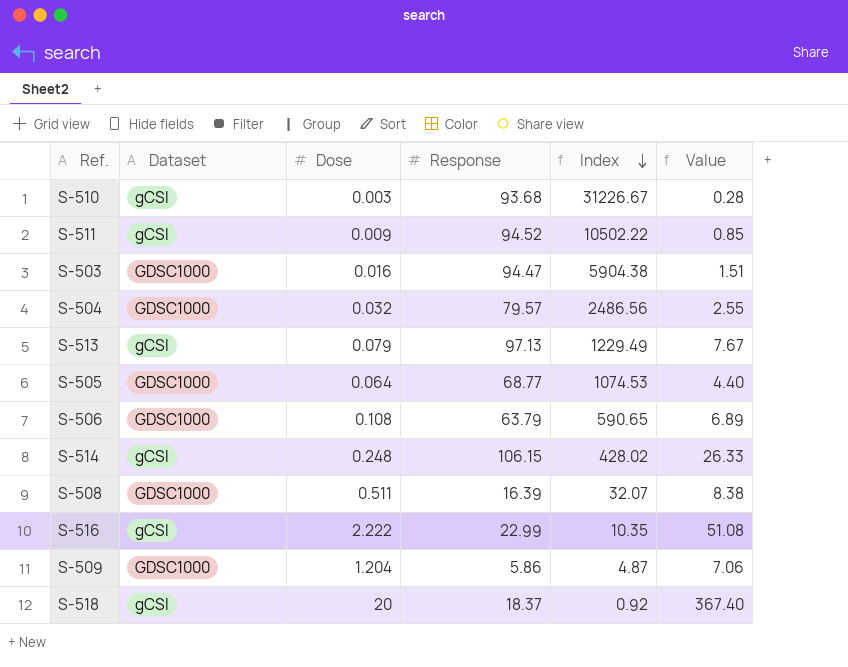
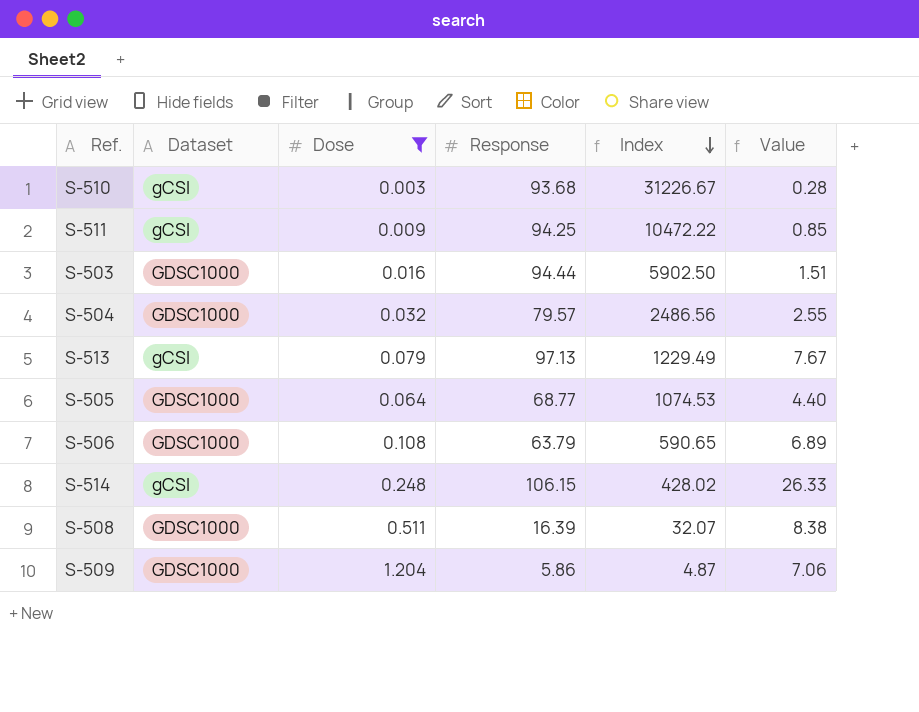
filter: none -> Dose <= 1.204
S-511 | Response: 94.52 -> 94.25
S-511 | Index: 10502.22 -> 10472.22
S-503 | Response: 94.47 -> 94.44
S-503 | Index: 5904.38 -> 5902.50

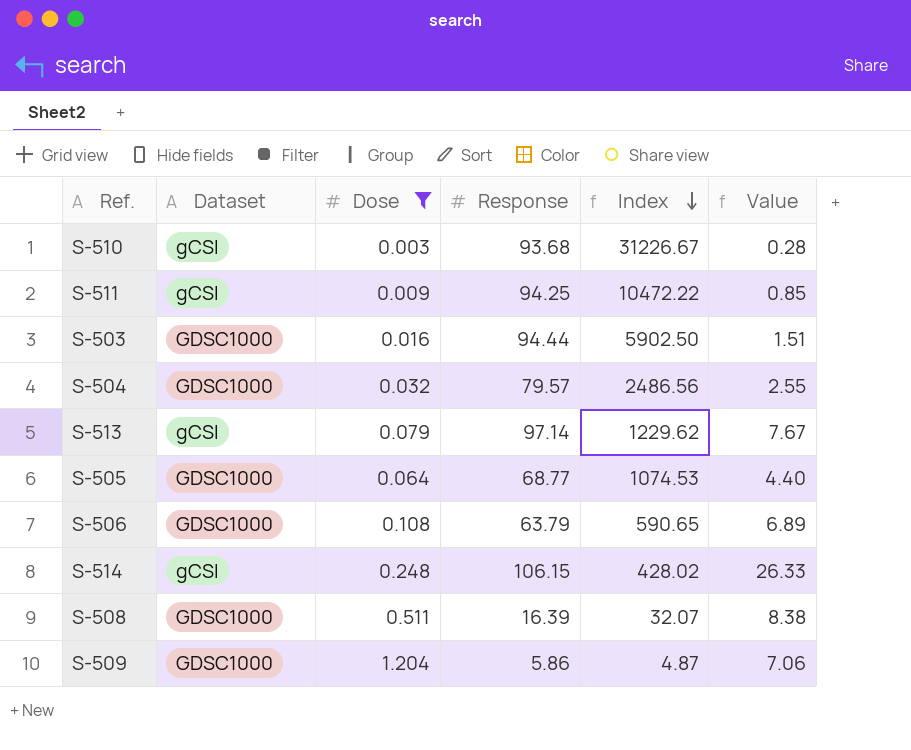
S-513 | Response: 97.13 -> 97.14
S-513 | Index: 1229.49 -> 1229.62

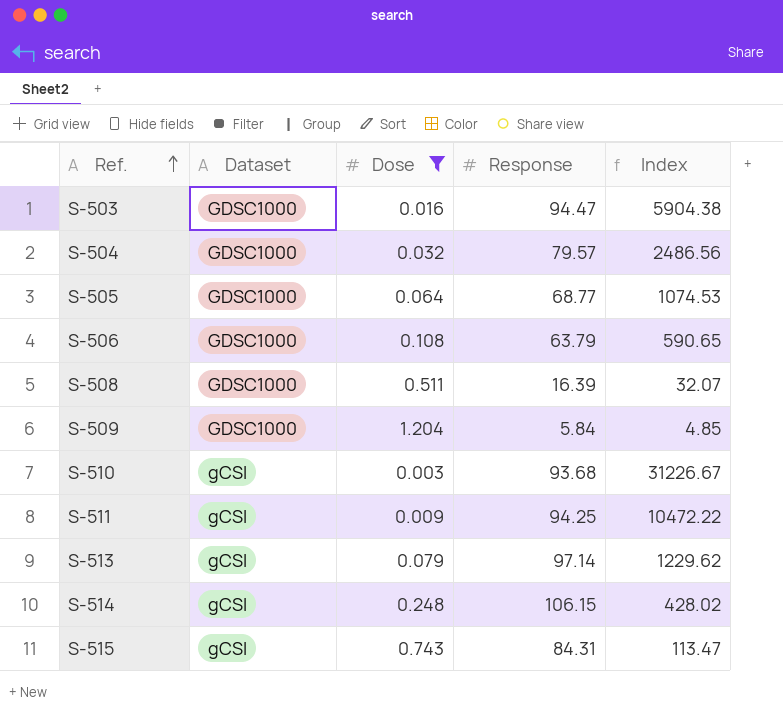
row order: Index descending -> Ref. ascending
column Value | formula: [Dose] * [Response] -> none
S-503 | Response: 94.44 -> 94.47
S-503 | Index: 5902.50 -> 5904.38
S-509 | Response: 5.86 -> 5.84
S-509 | Index: 4.87 -> 4.85
row S-515: none -> gCSI | 0.743 | 84.31 | 113.47

